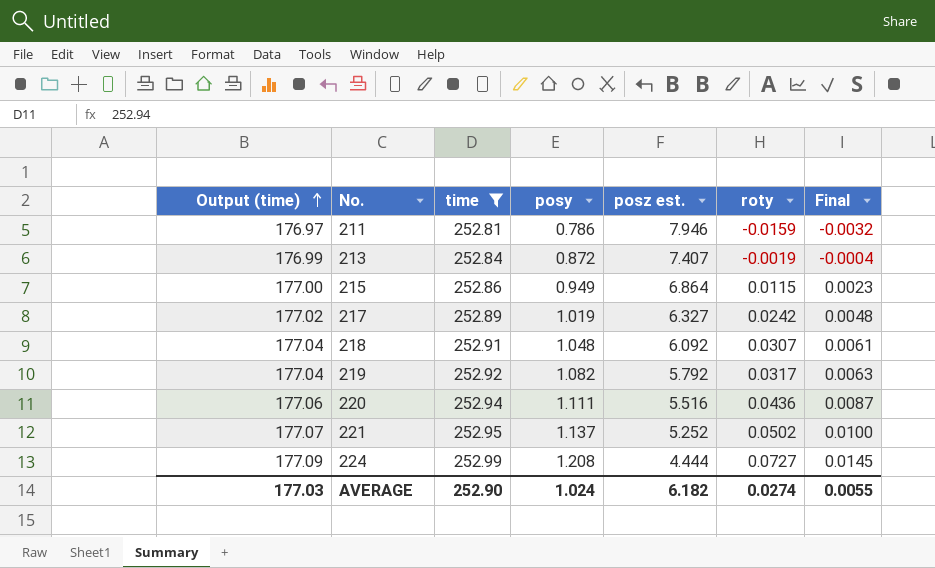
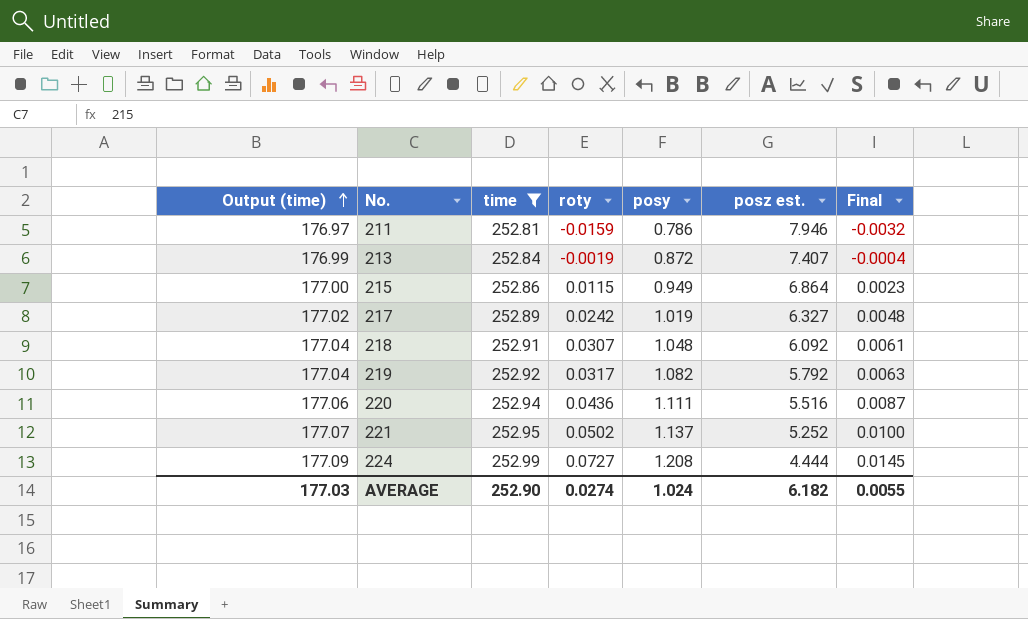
column roty | position: 6 -> 4

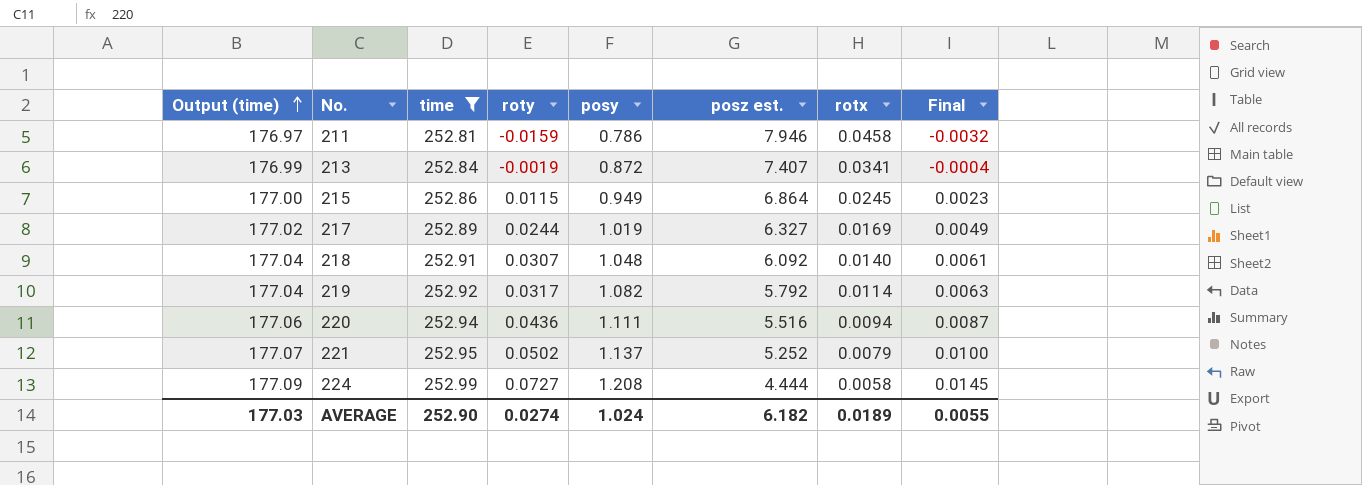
column rotx | position: none -> 7
217 | roty: 0.0242 -> 0.0244
217 | Final: 0.0048 -> 0.0049

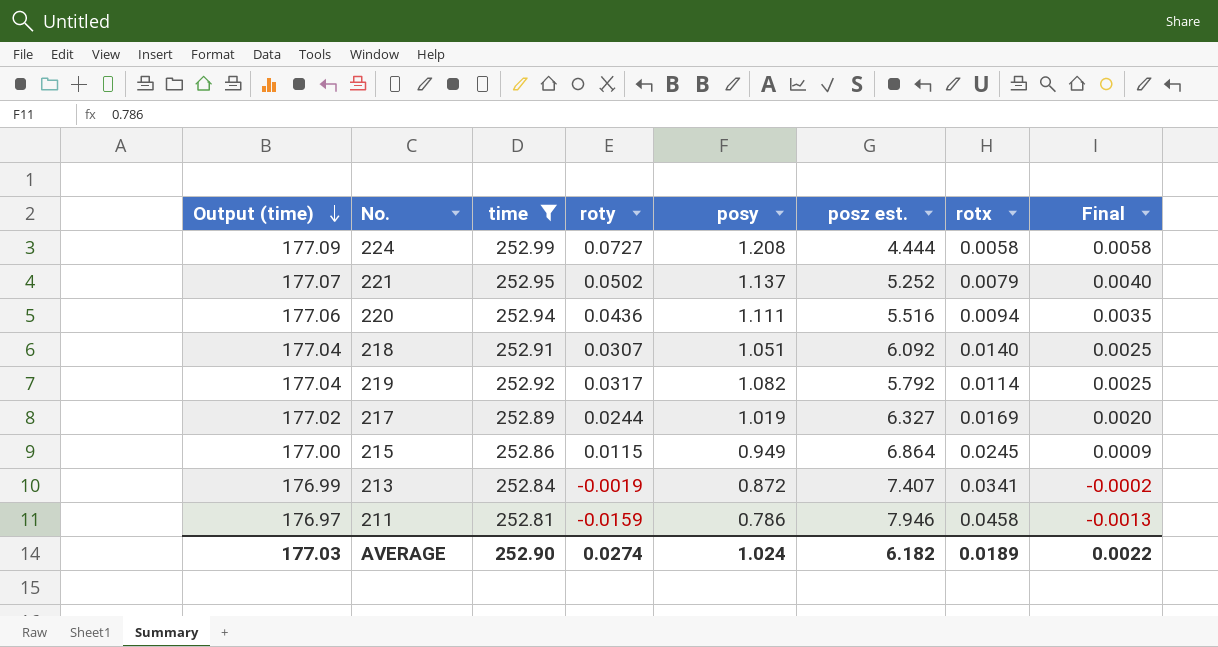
row order: Output (time) ascending -> Output (time) descending
column Final | formula: [roty] * 0.2 -> [roty] * 0.08
218 | posy: 1.048 -> 1.051
AVERAGE | Final: 0.0055 -> 0.0022

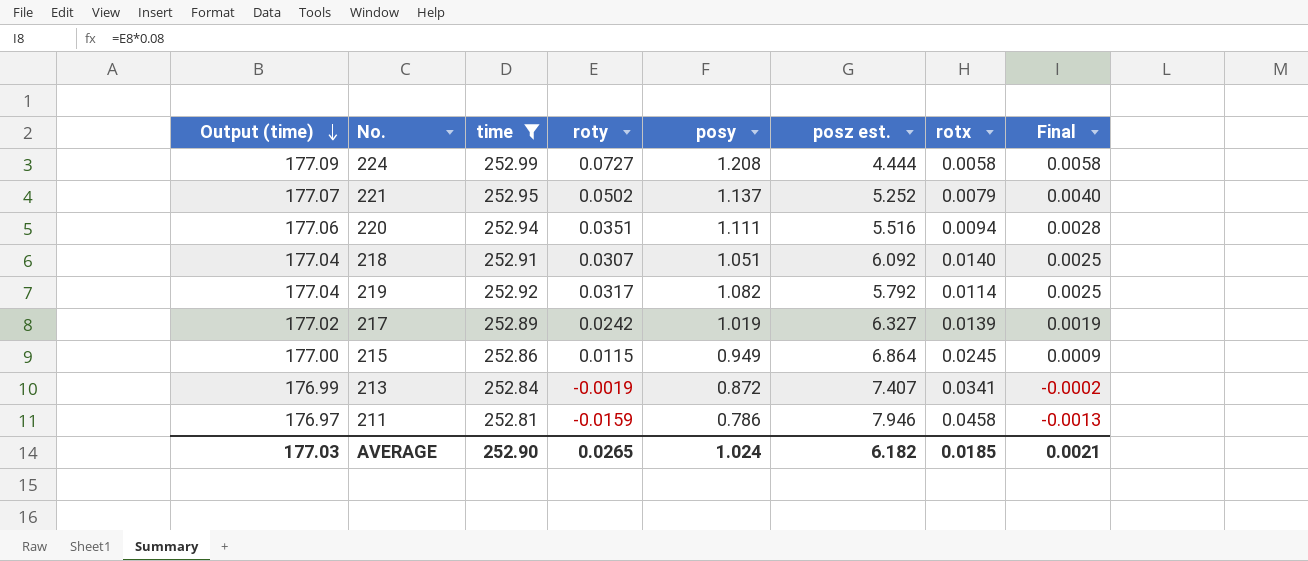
220 | roty: 0.0436 -> 0.0351
220 | Final: 0.0035 -> 0.0028
217 | roty: 0.0244 -> 0.0242
217 | rotx: 0.0169 -> 0.0139
217 | Final: 0.0020 -> 0.0019
AVERAGE | roty: 0.0274 -> 0.0265
AVERAGE | rotx: 0.0189 -> 0.0185
AVERAGE | Final: 0.0022 -> 0.0021

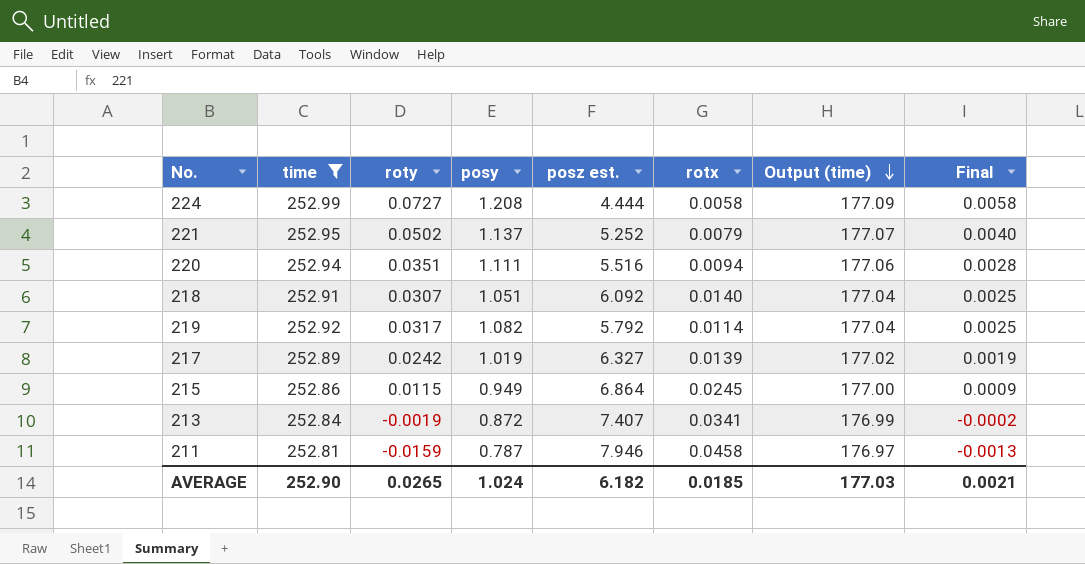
column Output (time) | position: 1 -> 7
211 | posy: 0.786 -> 0.787

